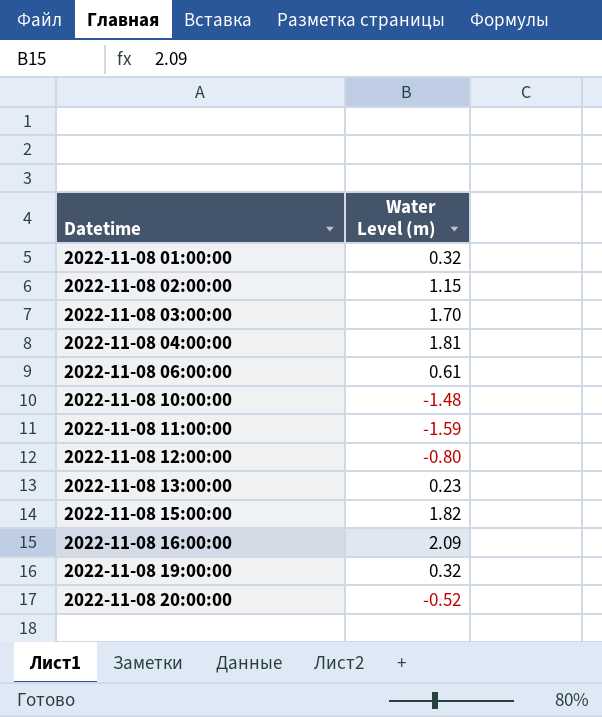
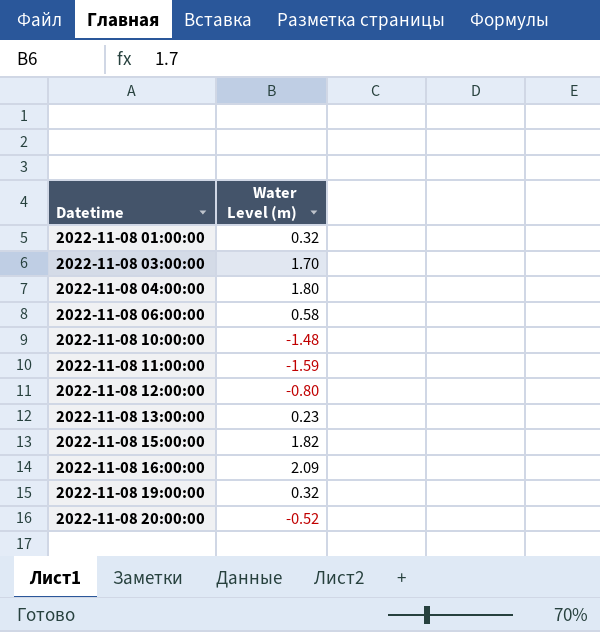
row 2022-11-08 02:00:00: 1.15 -> none
2022-11-08 04:00:00 | Water Level (m): 1.81 -> 1.80
2022-11-08 06:00:00 | Water Level (m): 0.61 -> 0.58

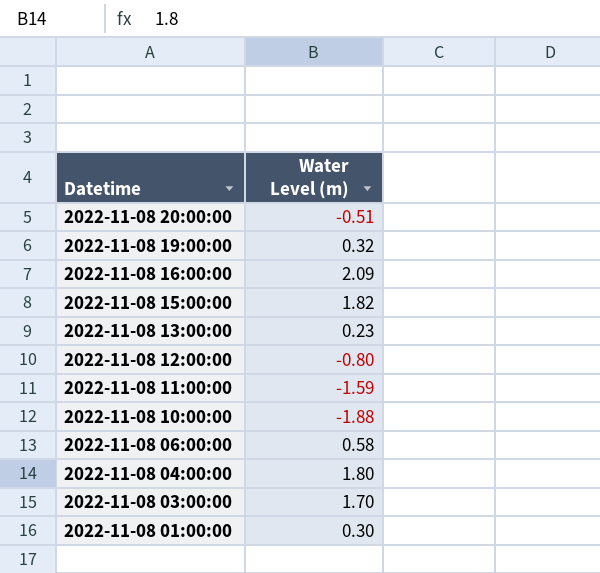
row order: Datetime ascending -> Datetime descending
2022-11-08 20:00:00 | Water Level (m): -0.52 -> -0.51
2022-11-08 10:00:00 | Water Level (m): -1.48 -> -1.88
2022-11-08 01:00:00 | Water Level (m): 0.32 -> 0.30

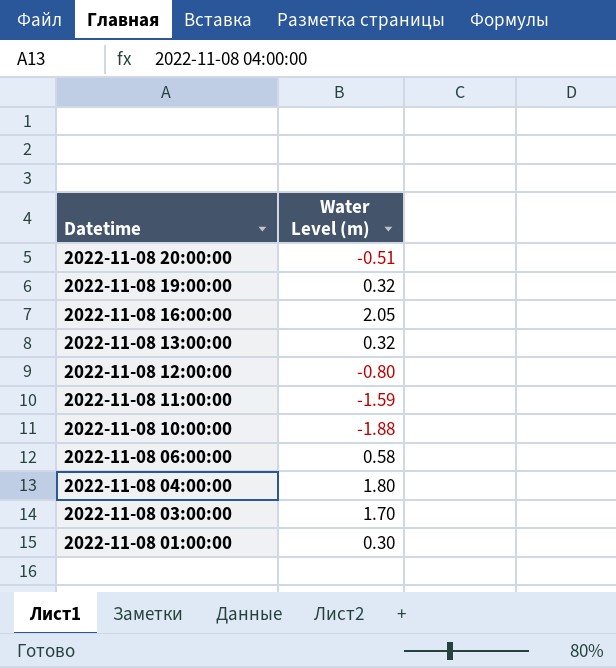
row 2022-11-08 15:00:00: 1.82 -> none
2022-11-08 16:00:00 | Water Level (m): 2.09 -> 2.05
2022-11-08 13:00:00 | Water Level (m): 0.23 -> 0.32

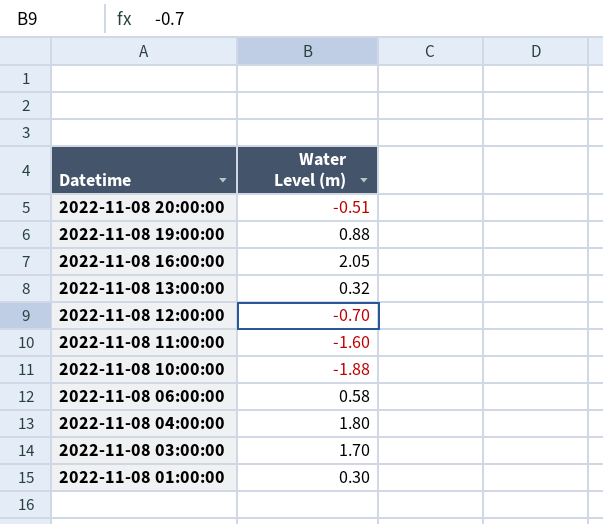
2022-11-08 19:00:00 | Water Level (m): 0.32 -> 0.88
2022-11-08 12:00:00 | Water Level (m): -0.80 -> -0.70
2022-11-08 11:00:00 | Water Level (m): -1.59 -> -1.60

